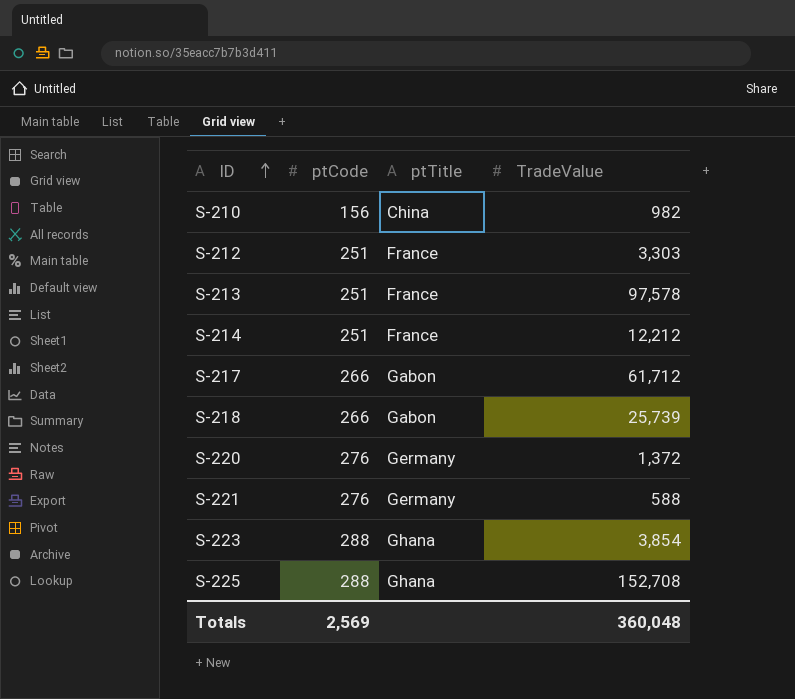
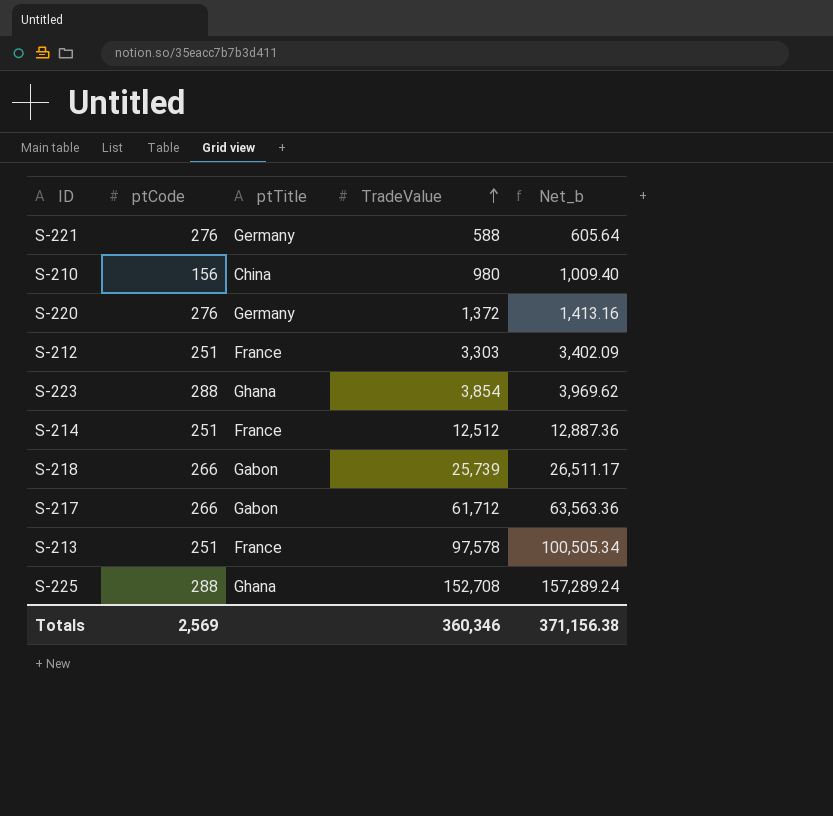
row order: ID ascending -> TradeValue ascending
column Net_b | formula: none -> [TradeValue] * 1.03
S-210 | TradeValue: 982 -> 980
S-214 | TradeValue: 12,212 -> 12,512
Totals | TradeValue: 360,048 -> 360,346

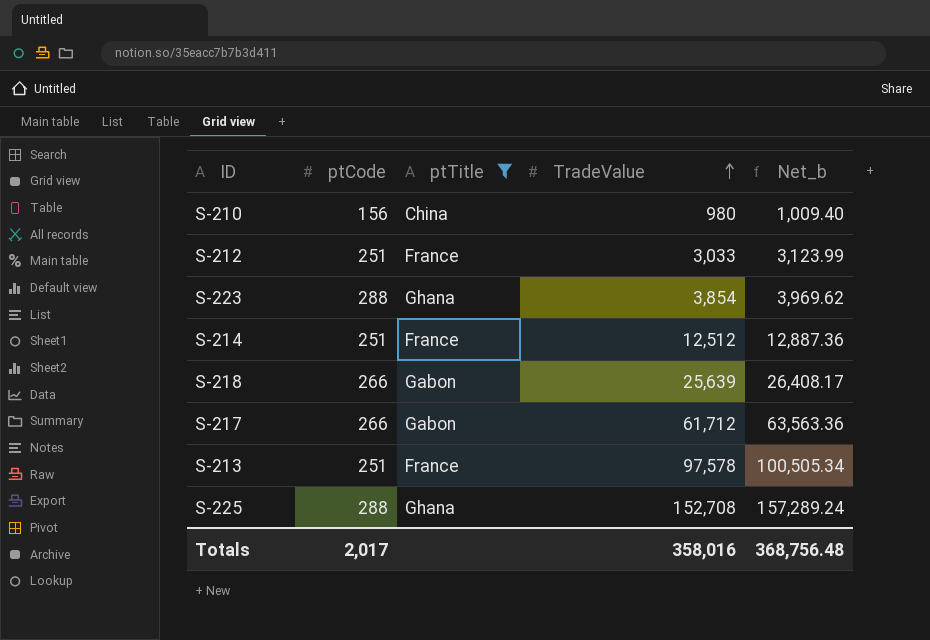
filter: none -> ptTitle != Germany
S-212 | TradeValue: 3,303 -> 3,033
S-212 | Net_b: 3,402.09 -> 3,123.99
S-218 | TradeValue: 25,739 -> 25,639
S-218 | Net_b: 26,511.17 -> 26,408.17
Totals | ptCode: 2,569 -> 2,017
Totals | TradeValue: 360,346 -> 358,016
Totals | Net_b: 371,156.38 -> 368,756.48

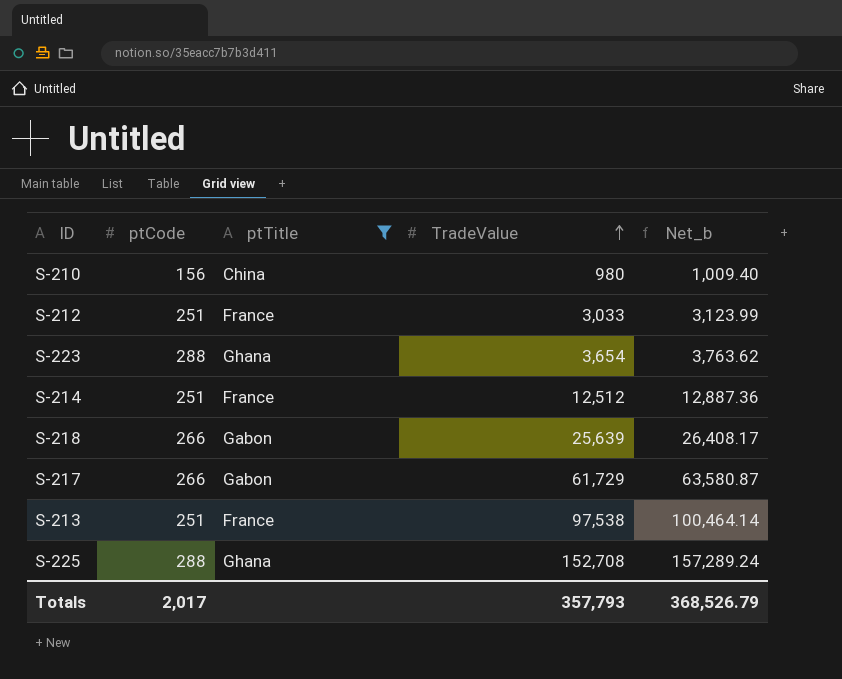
S-223 | TradeValue: 3,854 -> 3,654
S-223 | Net_b: 3,969.62 -> 3,763.62
S-217 | TradeValue: 61,712 -> 61,729
S-217 | Net_b: 63,563.36 -> 63,580.87
S-213 | TradeValue: 97,578 -> 97,538
S-213 | Net_b: 100,505.34 -> 100,464.14
Totals | TradeValue: 358,016 -> 357,793
Totals | Net_b: 368,756.48 -> 368,526.79

